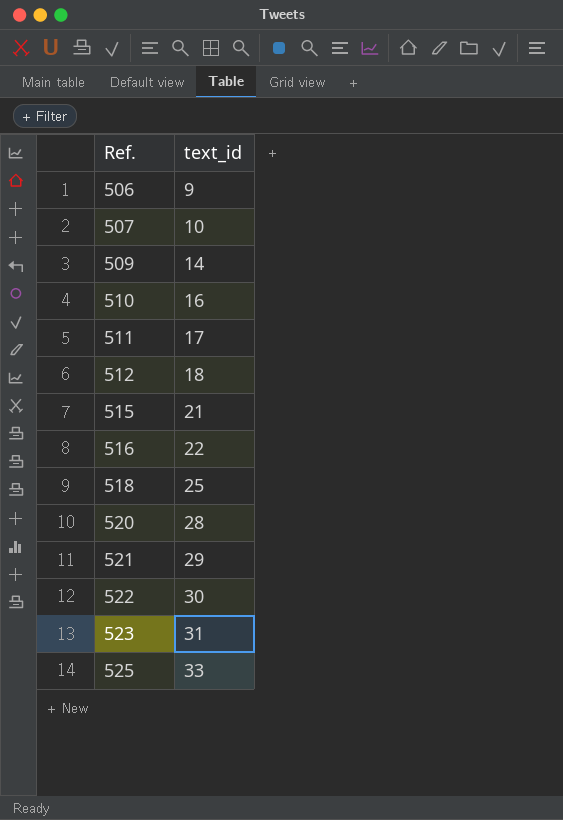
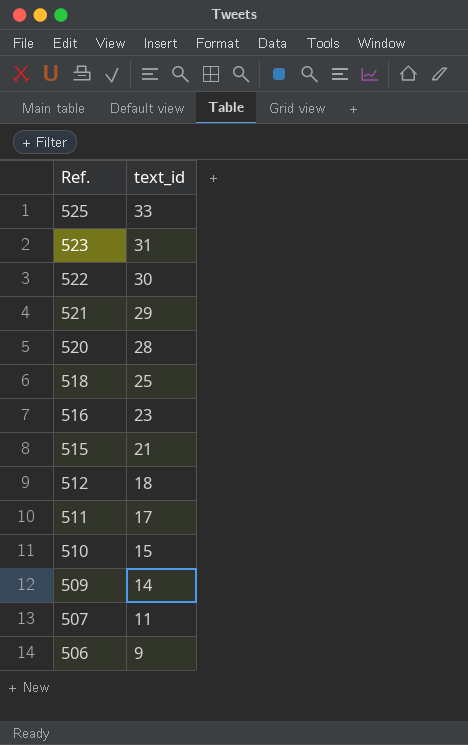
row order: Ref. ascending -> Ref. descending
516 | text_id: 22 -> 23
510 | text_id: 16 -> 15
507 | text_id: 10 -> 11

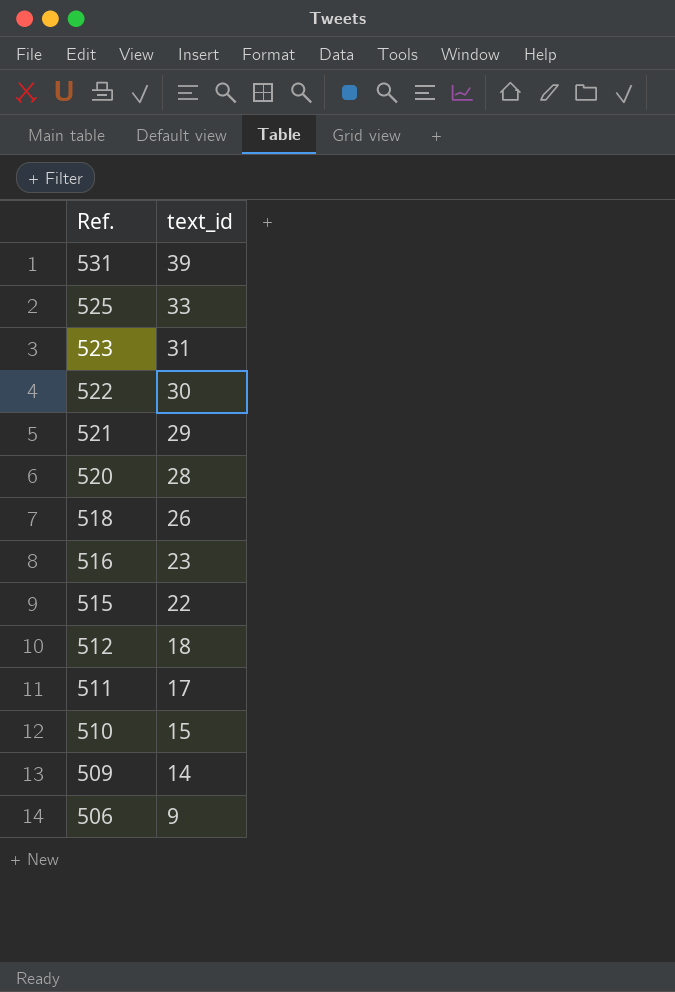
row 507: 11 -> none
row 531: none -> 39
518 | text_id: 25 -> 26
515 | text_id: 21 -> 22

